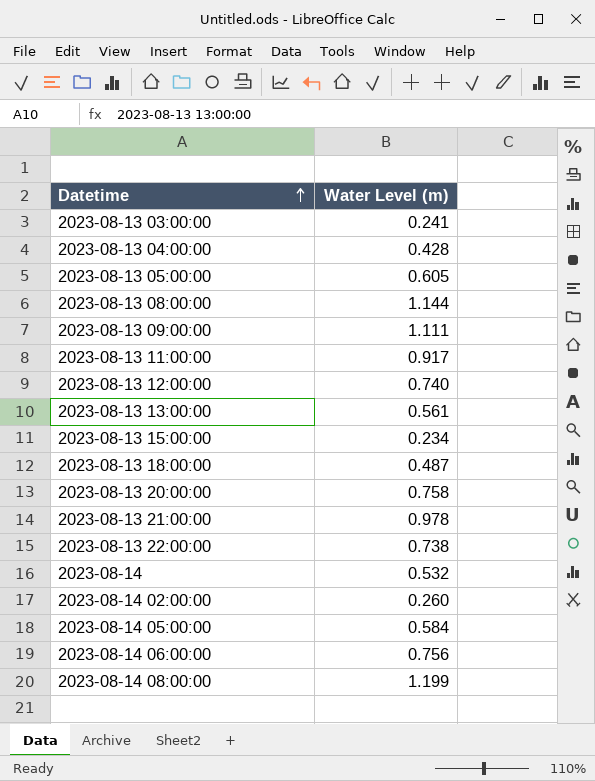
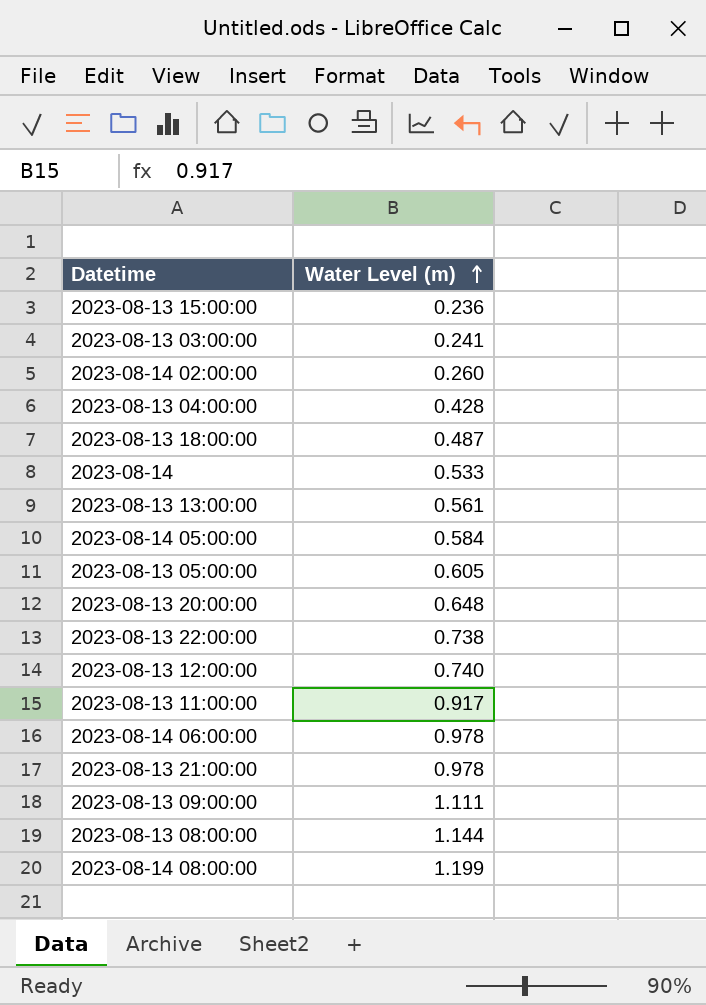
row order: Datetime ascending -> Water Level (m) ascending
2023-08-13 15:00:00 | Water Level (m): 0.234 -> 0.236
2023-08-14 | Water Level (m): 0.532 -> 0.533
2023-08-13 20:00:00 | Water Level (m): 0.758 -> 0.648
2023-08-14 06:00:00 | Water Level (m): 0.756 -> 0.978

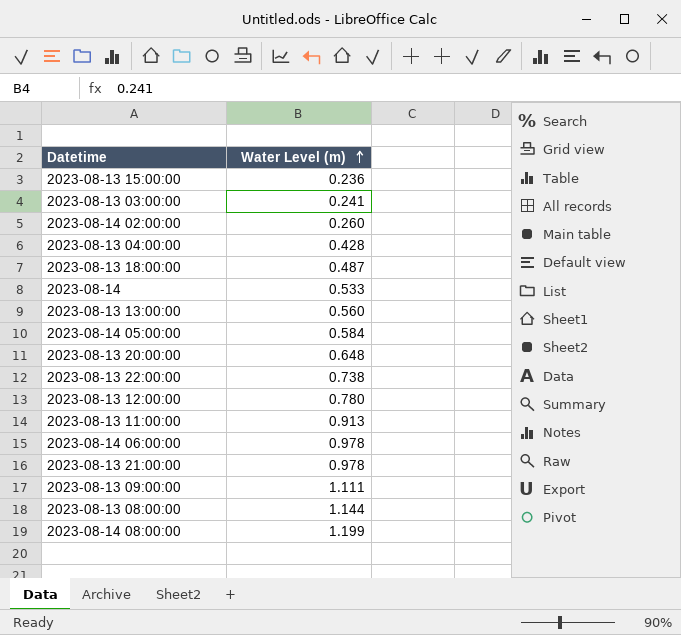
row 2023-08-13 05:00:00: 0.605 -> none
2023-08-13 13:00:00 | Water Level (m): 0.561 -> 0.560
2023-08-13 12:00:00 | Water Level (m): 0.740 -> 0.780
2023-08-13 11:00:00 | Water Level (m): 0.917 -> 0.913

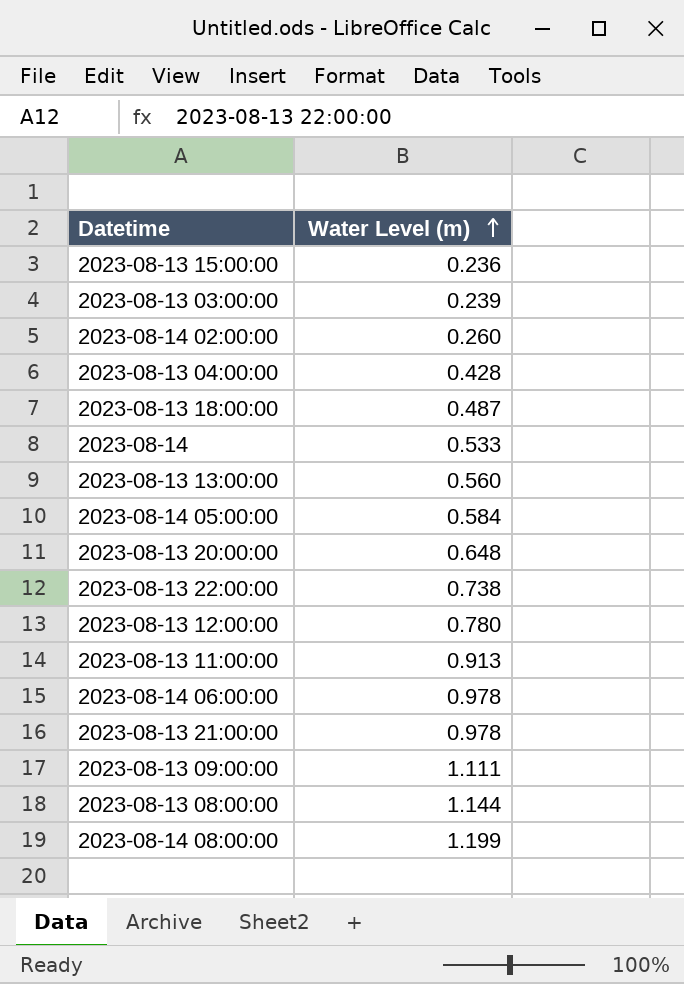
2023-08-13 03:00:00 | Water Level (m): 0.241 -> 0.239

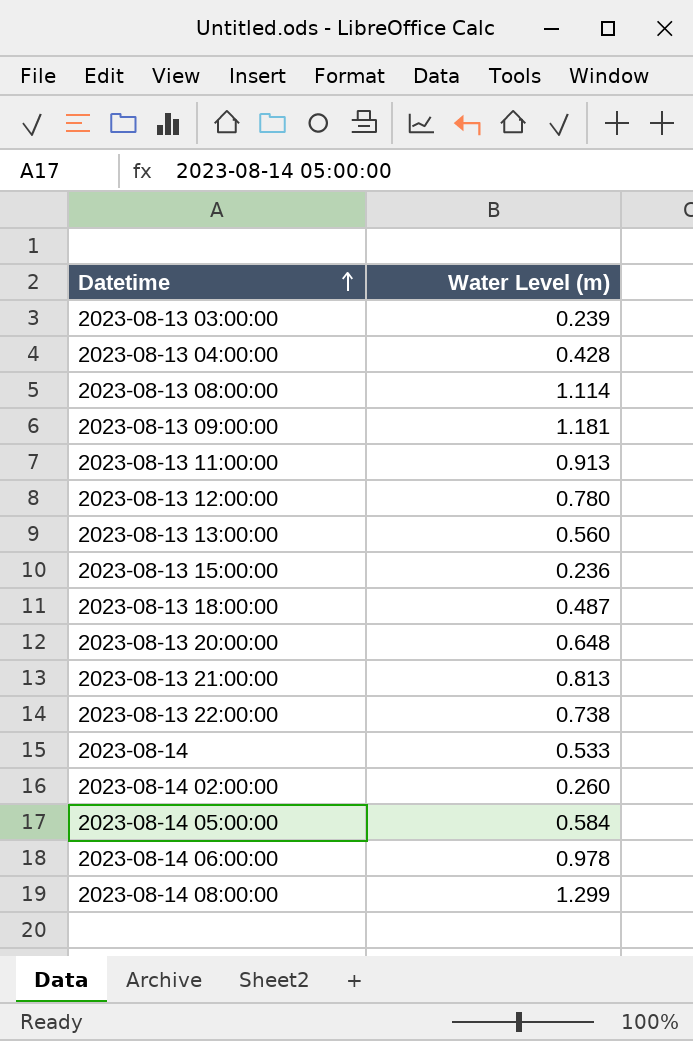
row order: Water Level (m) ascending -> Datetime ascending
2023-08-13 08:00:00 | Water Level (m): 1.144 -> 1.114
2023-08-13 09:00:00 | Water Level (m): 1.111 -> 1.181
2023-08-13 21:00:00 | Water Level (m): 0.978 -> 0.813
2023-08-14 08:00:00 | Water Level (m): 1.199 -> 1.299

